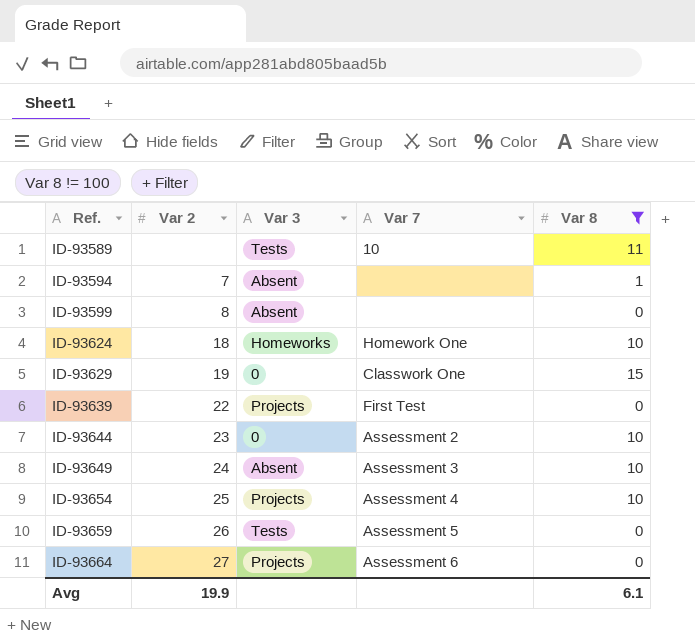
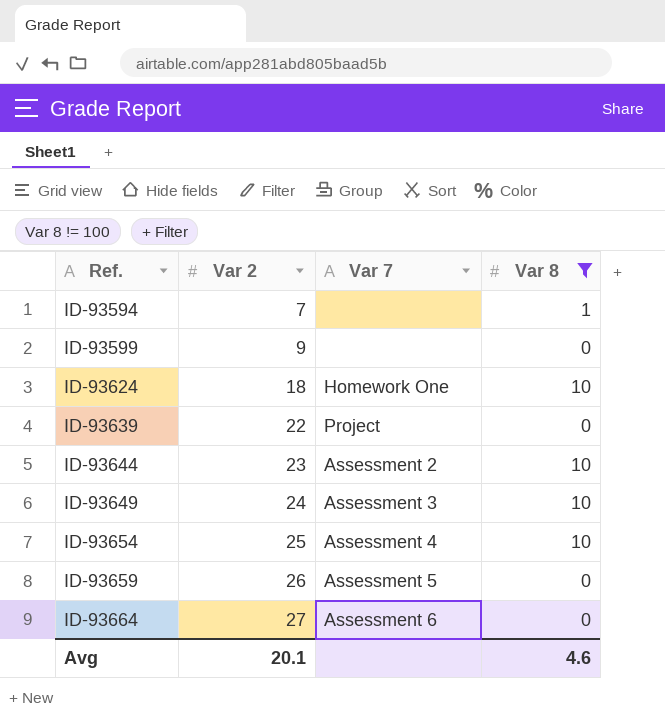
column Var 3 | position: 3 -> none
row ID-93589: none | Tests | 10 | 11 -> none
row ID-93629: 19 | 0 | Classwork One | 15 -> none
ID-93599 | Var 2: 8 -> 9
ID-93639 | Var 7: First Test -> Project
Avg | Var 2: 19.9 -> 20.1
Avg | Var 8: 6.1 -> 4.6

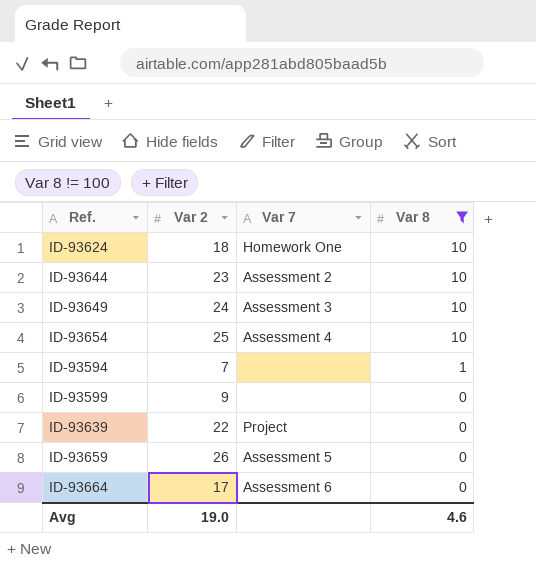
row order: Ref. ascending -> Var 8 descending
ID-93664 | Var 2: 27 -> 17
Avg | Var 2: 20.1 -> 19.0

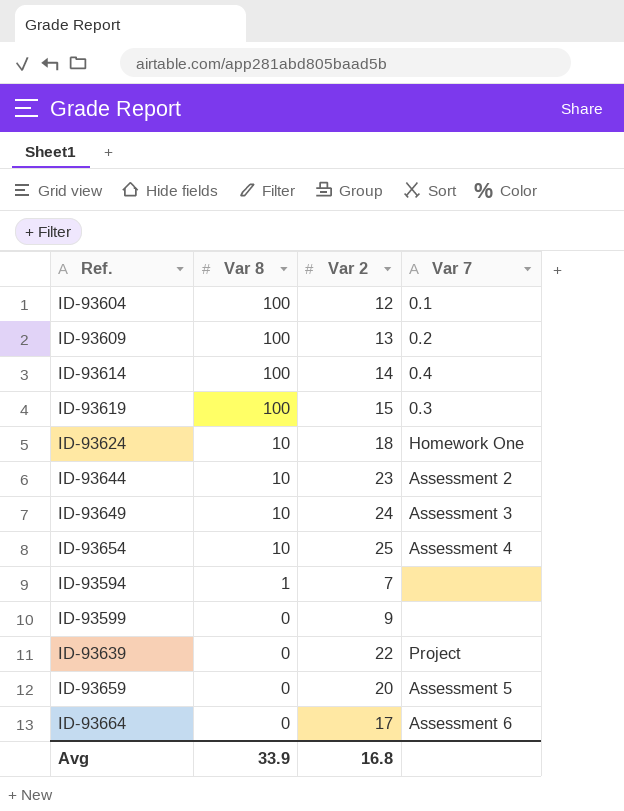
filter: Var 8 != 100 -> none
column Var 8 | position: 4 -> 2
ID-93659 | Var 2: 26 -> 20
Avg | Var 8: 4.6 -> 33.9
Avg | Var 2: 19.0 -> 16.8

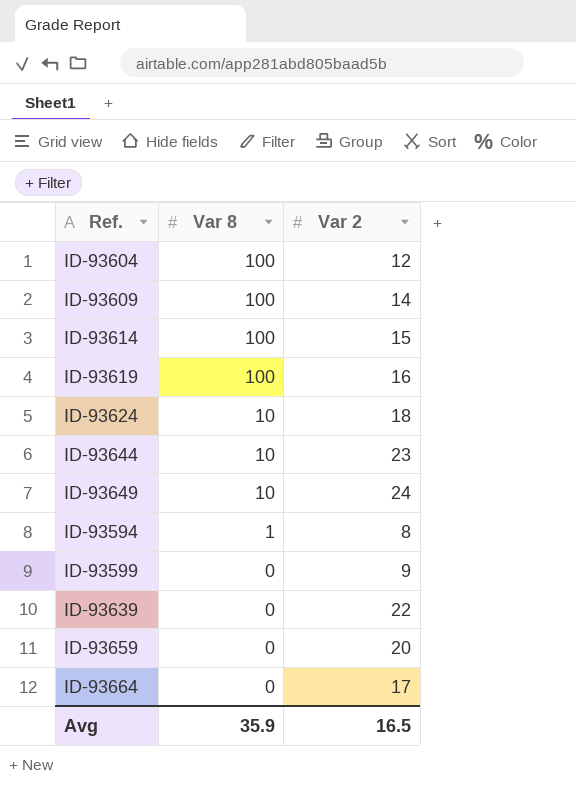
column Var 7 | position: 4 -> none
row ID-93654: 10 | 25 | Assessment 4 -> none
ID-93609 | Var 2: 13 -> 14
ID-93614 | Var 2: 14 -> 15
ID-93619 | Var 2: 15 -> 16
ID-93594 | Var 2: 7 -> 8
Avg | Var 8: 33.9 -> 35.9
Avg | Var 2: 16.8 -> 16.5

